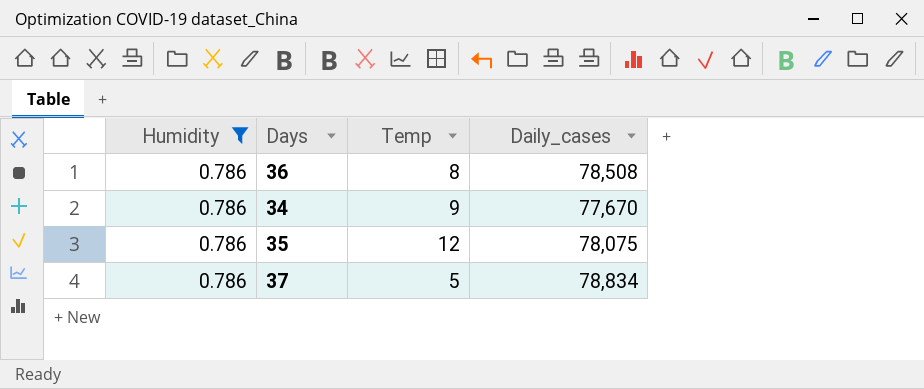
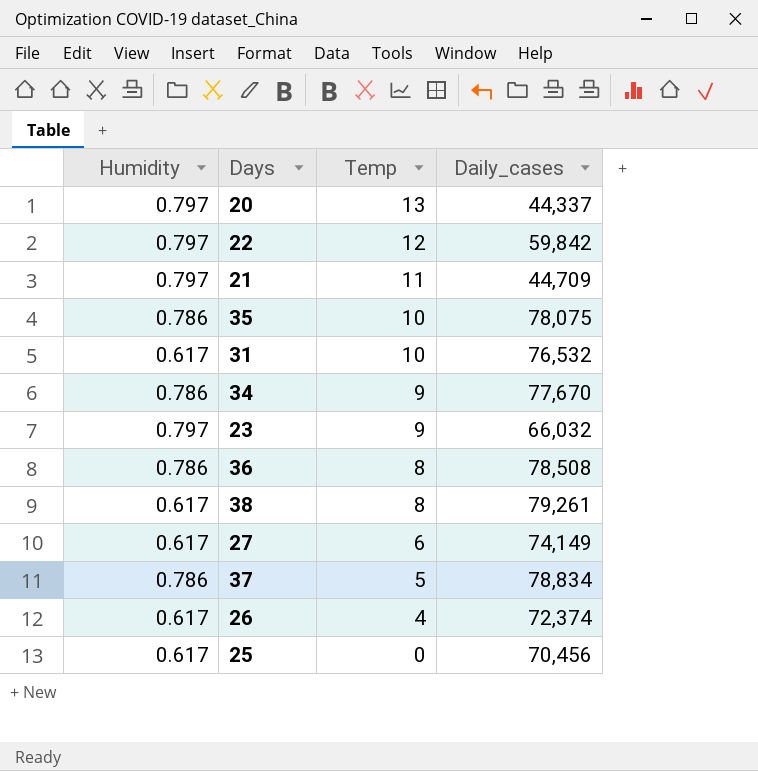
filter: Humidity = 0.786 -> none
row order: none -> Temp descending
35 | Temp: 12 -> 10

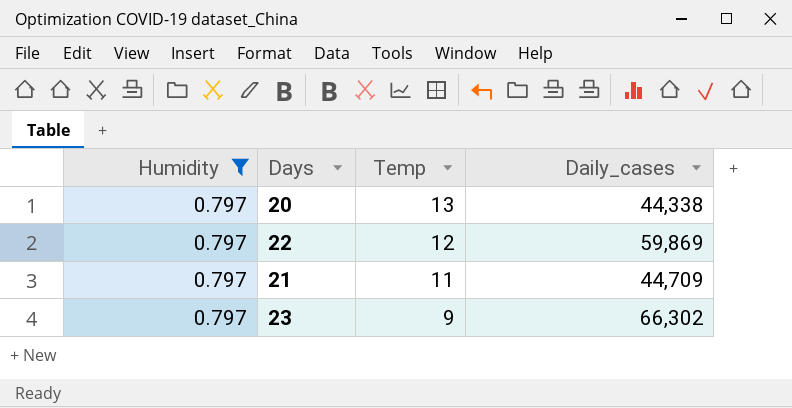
filter: none -> Humidity = 0.797
20 | Daily_cases: 44,337 -> 44,338
22 | Daily_cases: 59,842 -> 59,869
23 | Daily_cases: 66,032 -> 66,302

